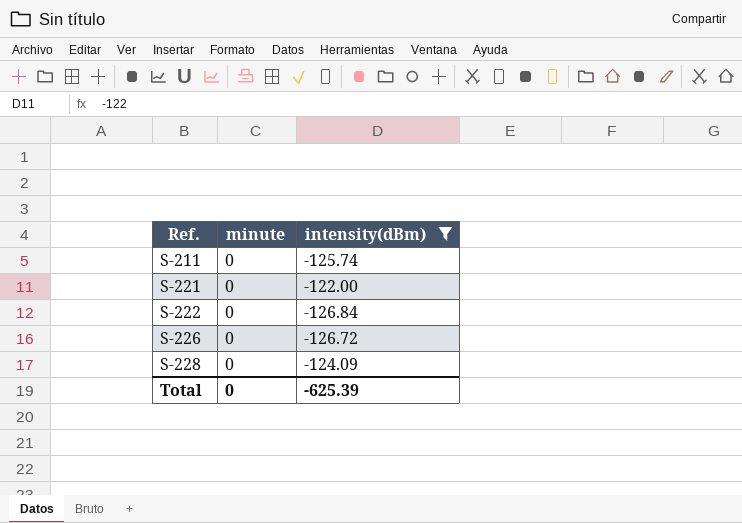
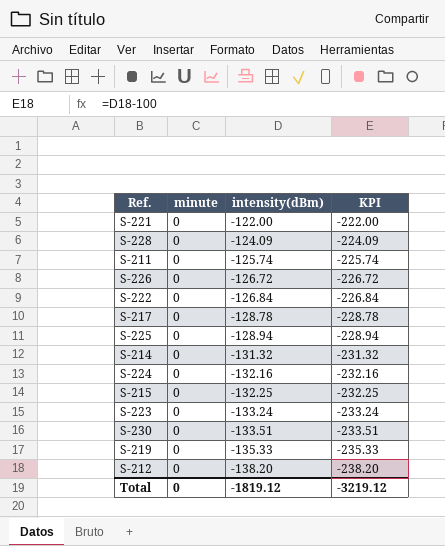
filter: intensity(dBm) >= -126.84 -> none
row order: Ref. ascending -> intensity(dBm) descending
column KPI | formula: none -> [intensity(dBm)] - 100
Total | intensity(dBm): -625.39 -> -1819.12

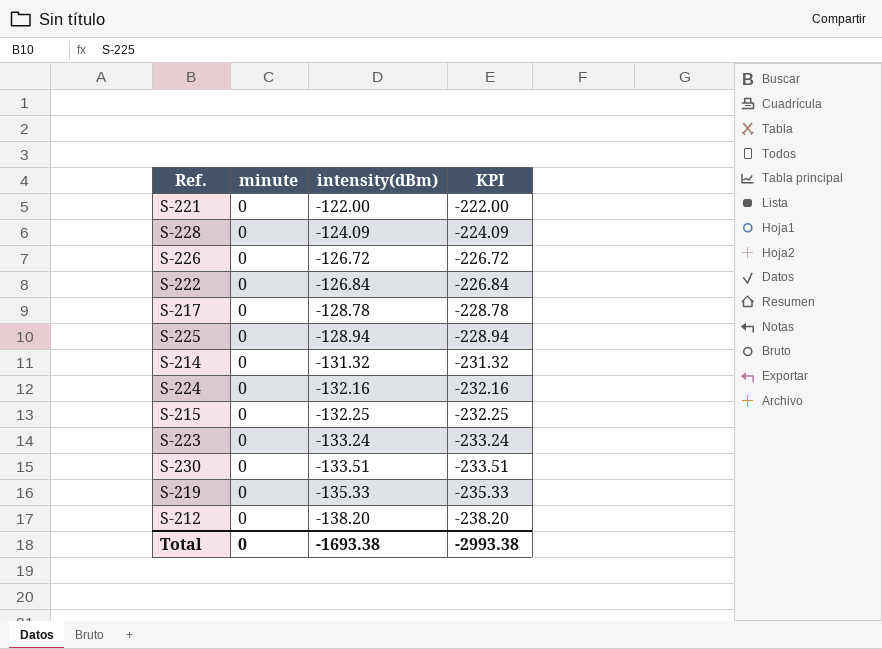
row S-211: 0 | -125.74 | -225.74 -> none
Total | intensity(dBm): -1819.12 -> -1693.38
Total | KPI: -3219.12 -> -2993.38

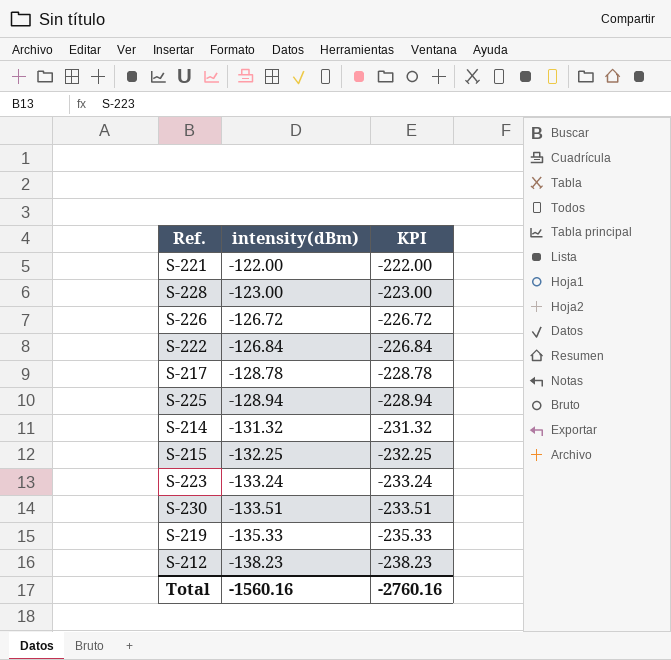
column minute | position: 2 -> none
row S-224: 0 | -132.16 | -232.16 -> none
S-228 | intensity(dBm): -124.09 -> -123.00
S-228 | KPI: -224.09 -> -223.00
S-212 | intensity(dBm): -138.20 -> -138.23
S-212 | KPI: -238.20 -> -238.23
Total | intensity(dBm): -1693.38 -> -1560.16
Total | KPI: -2993.38 -> -2760.16

